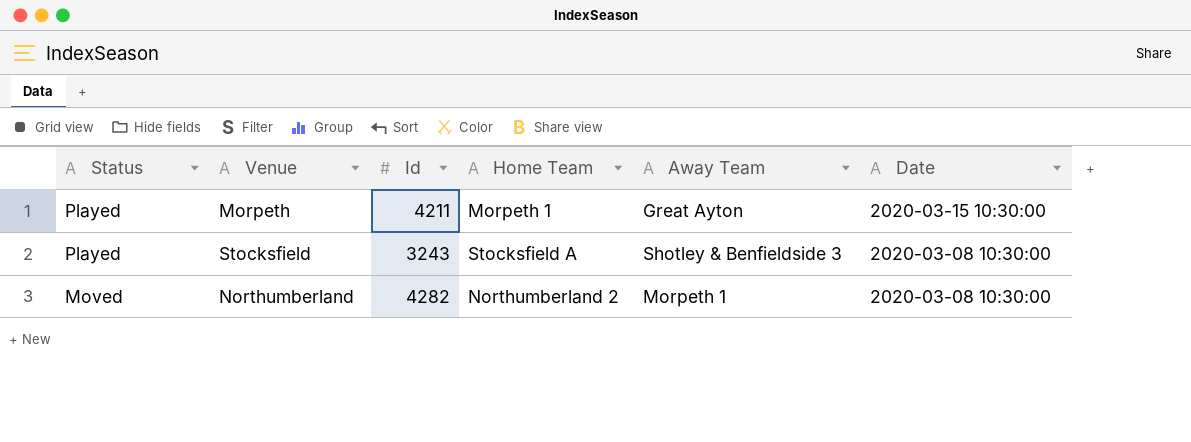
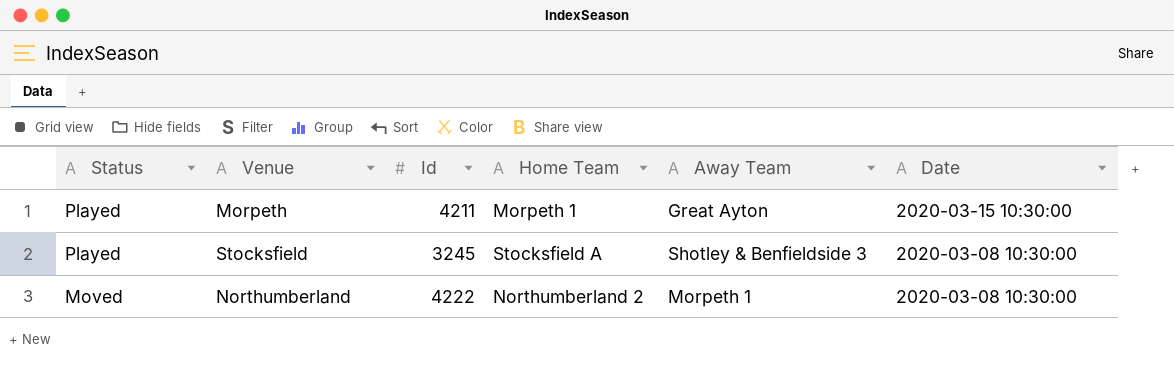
Stocksfield | Id: 3243 -> 3245
Northumberland | Id: 4282 -> 4222

